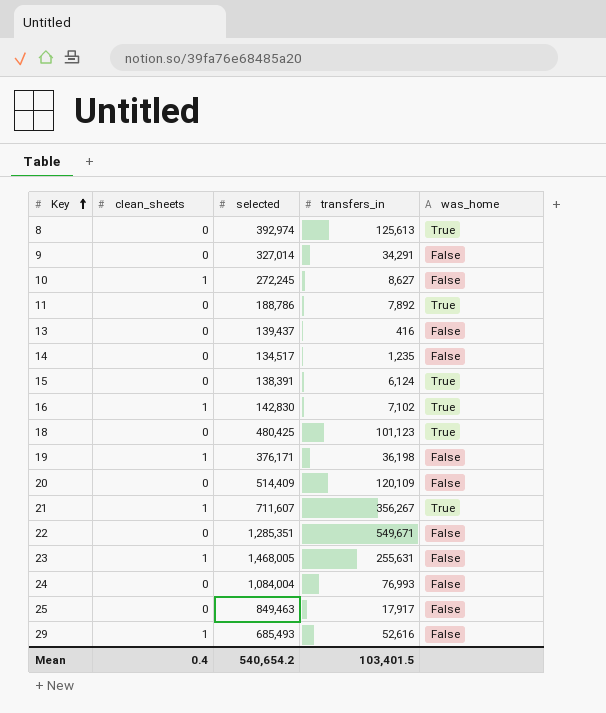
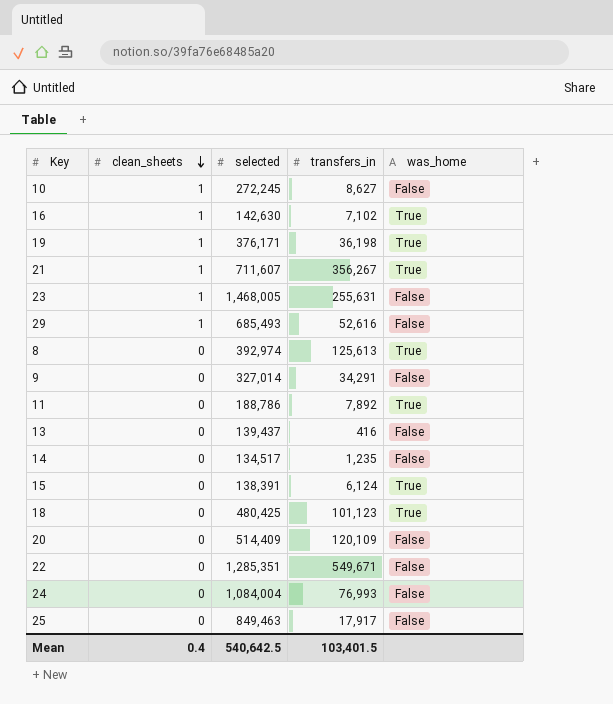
row order: Key ascending -> clean_sheets descending
16 | selected: 142,830 -> 142,630
19 | was_home: False -> True
Mean | selected: 540,654.2 -> 540,642.5

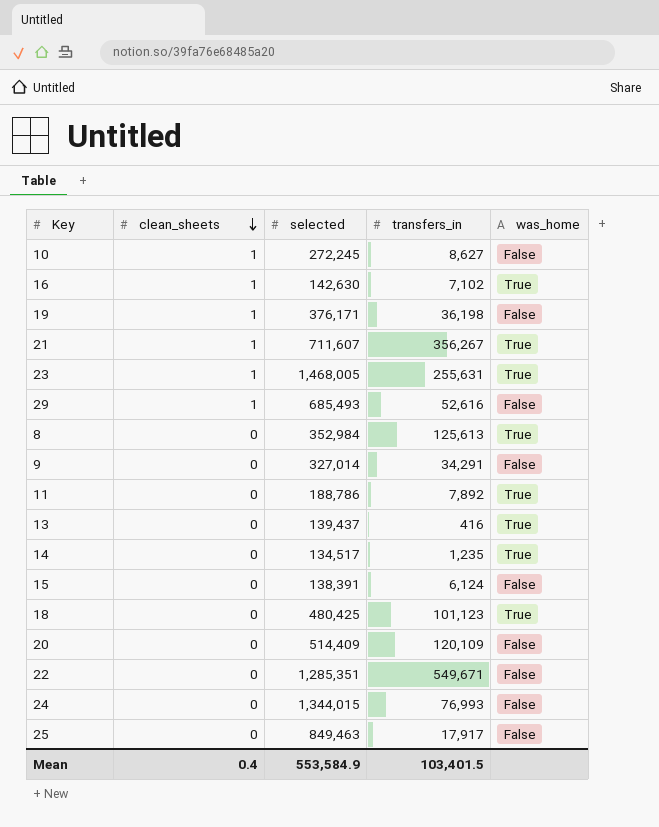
19 | was_home: True -> False
23 | was_home: False -> True
8 | selected: 392,974 -> 352,984
13 | was_home: False -> True
14 | was_home: False -> True
15 | was_home: True -> False
24 | selected: 1,084,004 -> 1,344,015
Mean | selected: 540,642.5 -> 553,584.9

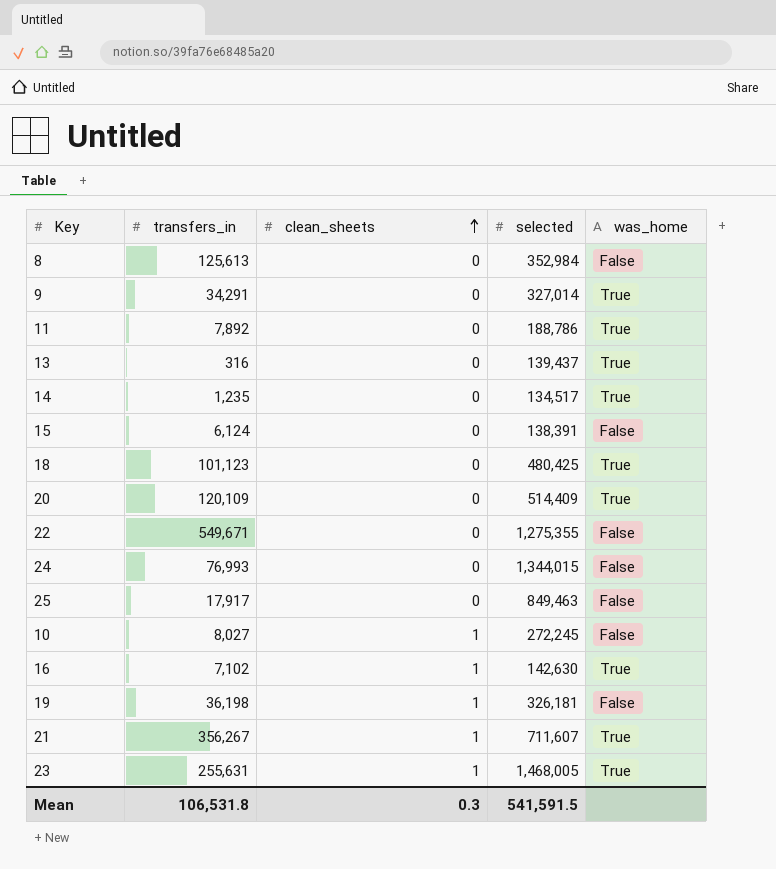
row order: clean_sheets descending -> clean_sheets ascending
column transfers_in | position: 4 -> 2
row 29: 1 | 685,493 | 52,616 | False -> none
8 | was_home: True -> False
9 | was_home: False -> True
13 | transfers_in: 416 -> 316
20 | was_home: False -> True
22 | selected: 1,285,351 -> 1,275,355
10 | transfers_in: 8,627 -> 8,027
19 | selected: 376,171 -> 326,181
Mean | transfers_in: 103,401.5 -> 106,531.8
Mean | clean_sheets: 0.4 -> 0.3
Mean | selected: 553,584.9 -> 541,591.5

